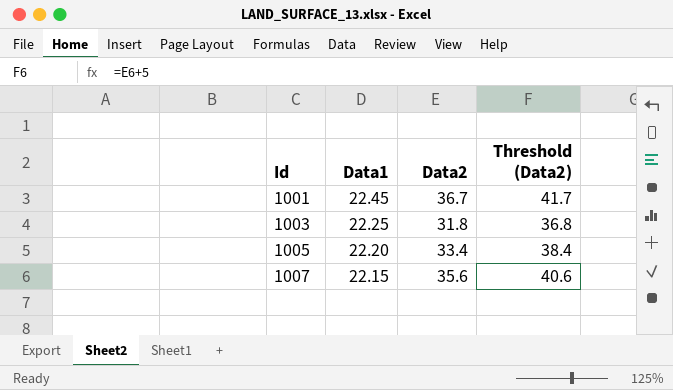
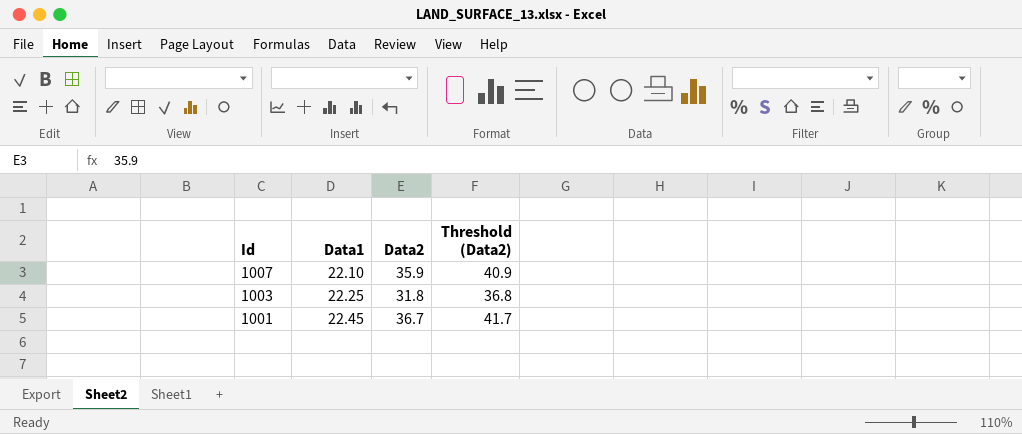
row order: Id ascending -> Id descending
row 1005: 22.20 | 33.4 | 38.4 -> none
1007 | Data1: 22.15 -> 22.10
1007 | Data2: 35.6 -> 35.9
1007 | Threshold (Data2): 40.6 -> 40.9

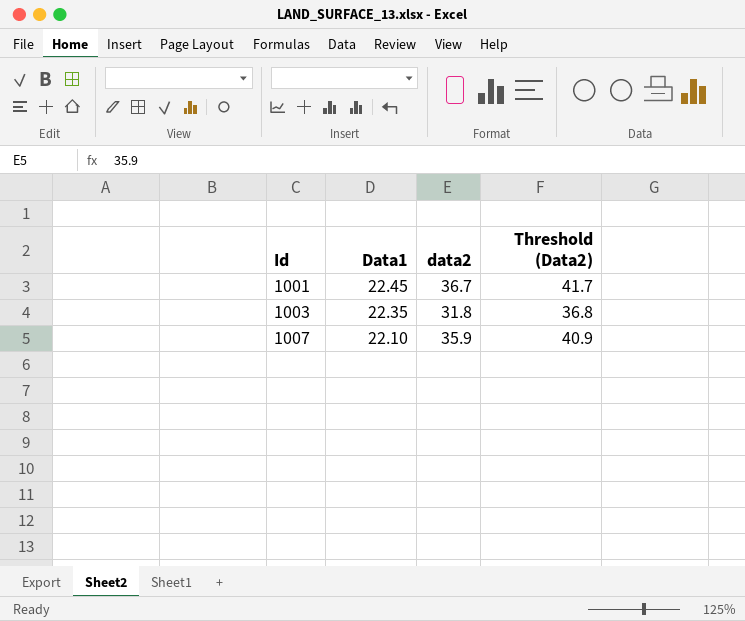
row order: Id descending -> Id ascending
column name: Data2 -> data2
1003 | Data1: 22.25 -> 22.35

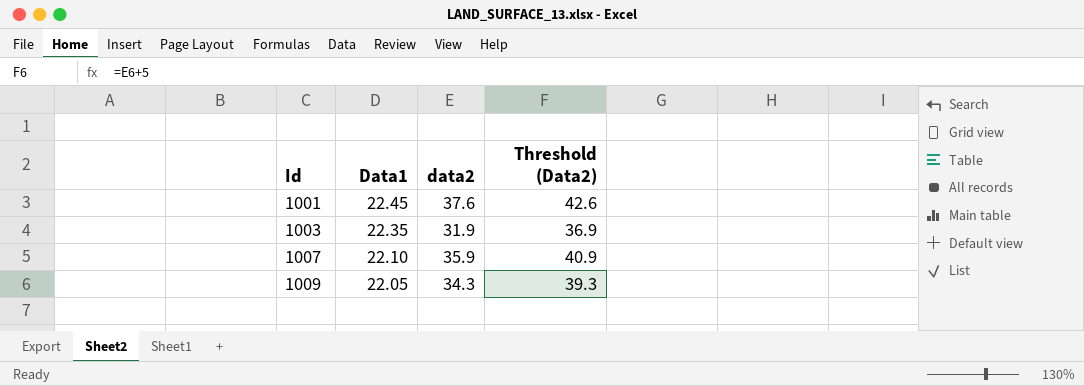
1001 | data2: 36.7 -> 37.6
1001 | Threshold (Data2): 41.7 -> 42.6
1003 | data2: 31.8 -> 31.9
1003 | Threshold (Data2): 36.8 -> 36.9
row 1009: none -> 22.05 | 34.3 | 39.3

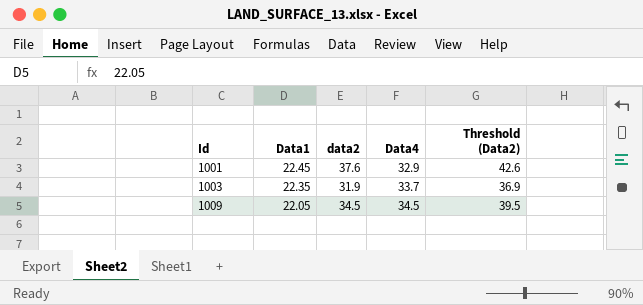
column Data4 | position: none -> 4
row 1007: 22.10 | 35.9 | 40.9 -> none
1009 | data2: 34.3 -> 34.5
1009 | Threshold (Data2): 39.3 -> 39.5

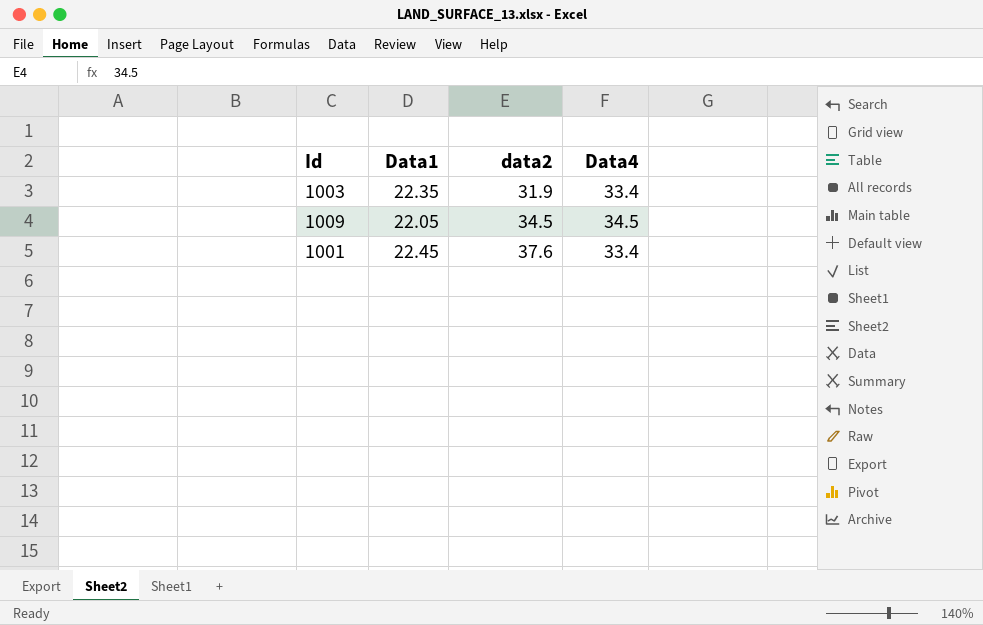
row order: Id ascending -> data2 ascending
column Threshold (Data2) | formula: [data2] + 5 -> none
1003 | Data4: 33.7 -> 33.4
1001 | Data4: 32.9 -> 33.4

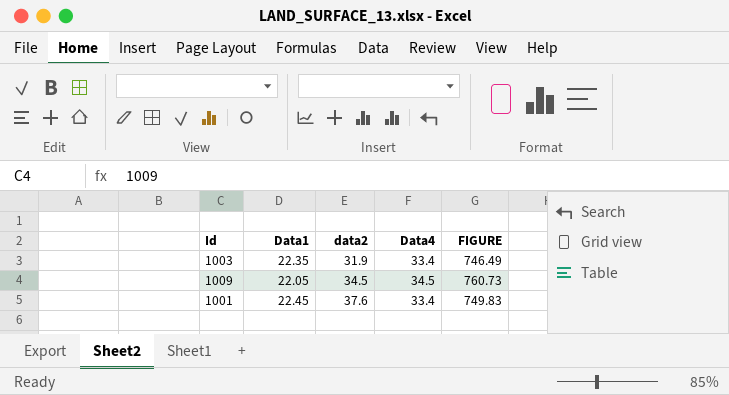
column FIGURE | formula: none -> [Data1] * [Data4]

